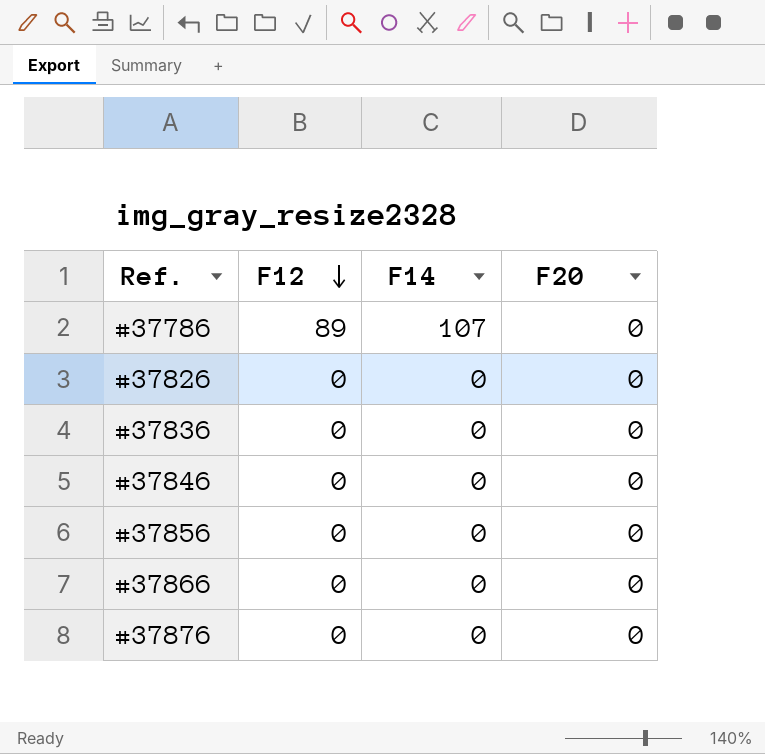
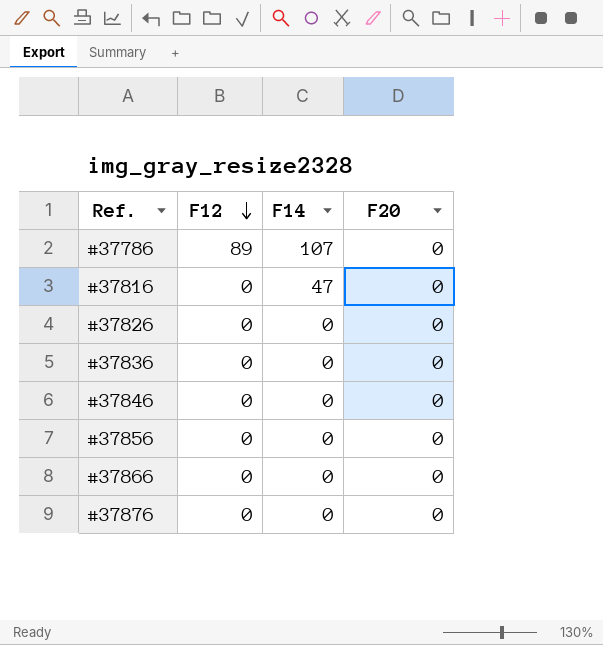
row #37816: none -> 0 | 47 | 0

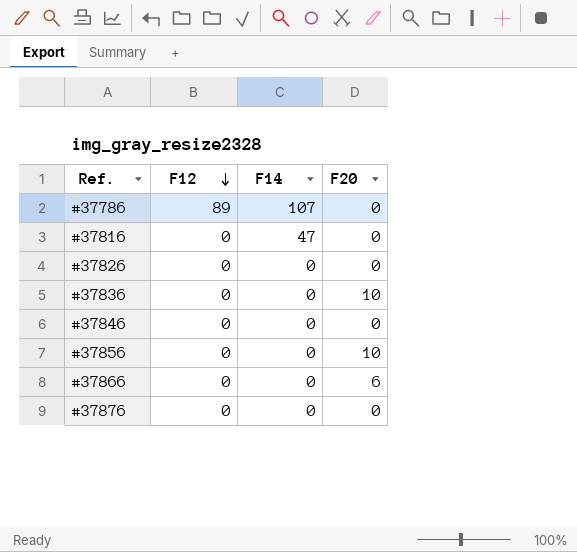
#37836 | F20: 0 -> 10
#37856 | F20: 0 -> 10
#37866 | F20: 0 -> 6

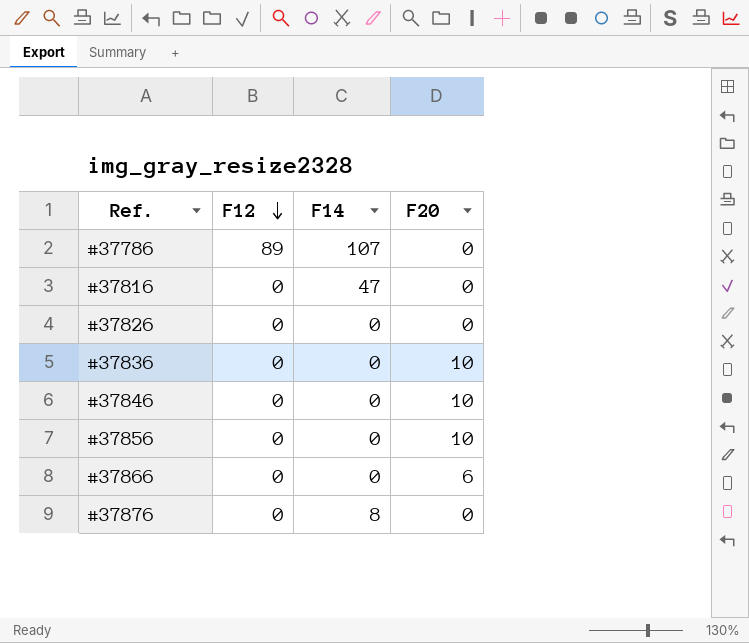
#37846 | F20: 0 -> 10
#37876 | F14: 0 -> 8

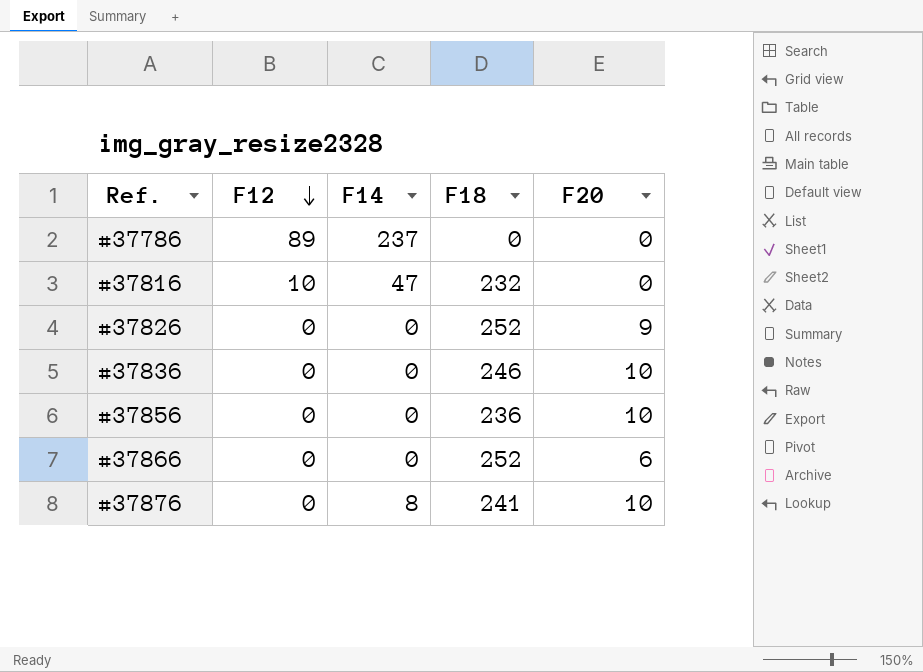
column F18 | position: none -> 4
row #37846: 0 | 0 | 10 -> none
#37786 | F14: 107 -> 237
#37816 | F12: 0 -> 10
#37826 | F20: 0 -> 9
#37876 | F20: 0 -> 10

